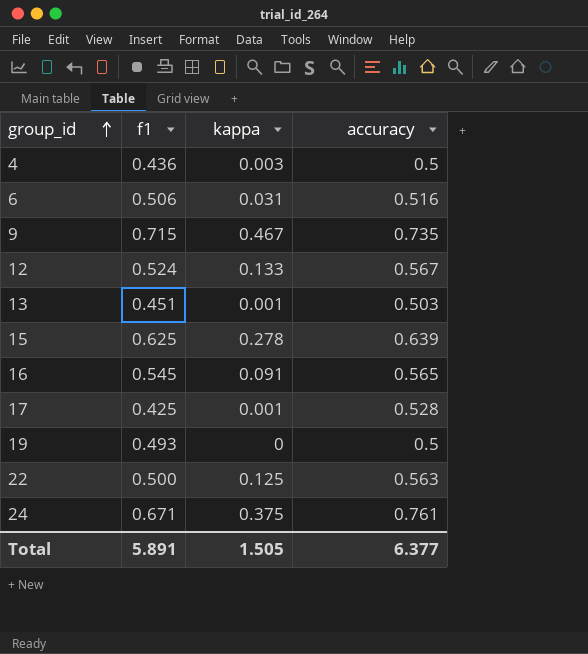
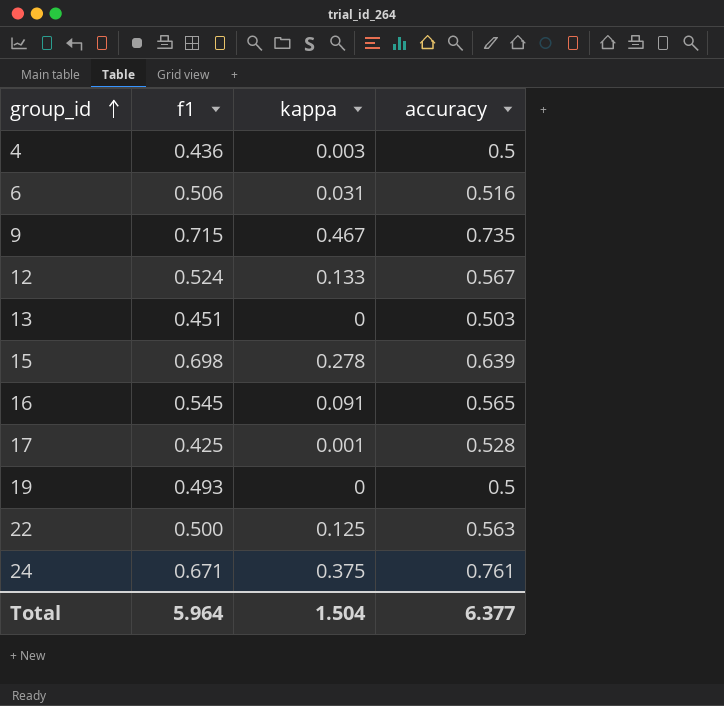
13 | kappa: 0.001 -> 0
15 | f1: 0.625 -> 0.698
Total | f1: 5.891 -> 5.964
Total | kappa: 1.505 -> 1.504

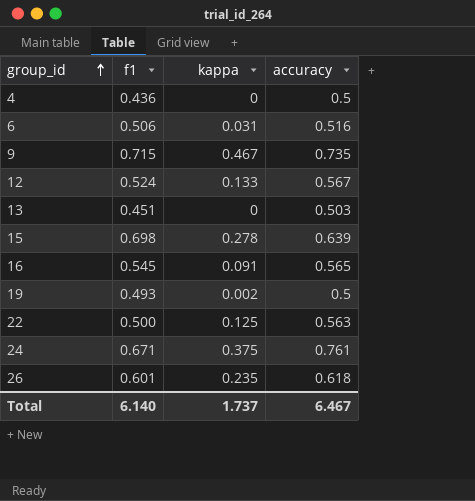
row 17: 0.425 | 0.001 | 0.528 -> none
4 | kappa: 0.003 -> 0
19 | kappa: 0 -> 0.002
row 26: none -> 0.601 | 0.235 | 0.618
Total | f1: 5.964 -> 6.140
Total | kappa: 1.504 -> 1.737
Total | accuracy: 6.377 -> 6.467

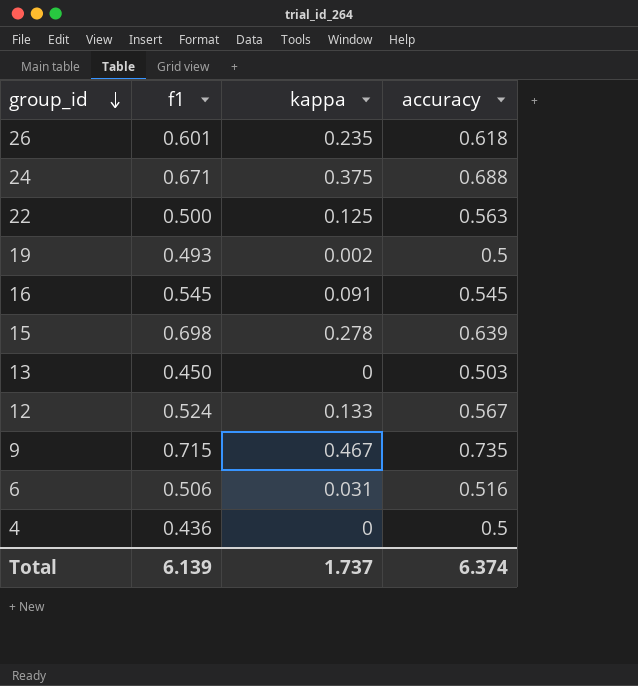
row order: group_id ascending -> group_id descending
24 | accuracy: 0.761 -> 0.688
16 | accuracy: 0.565 -> 0.545
13 | f1: 0.451 -> 0.450
Total | f1: 6.140 -> 6.139
Total | accuracy: 6.467 -> 6.374

